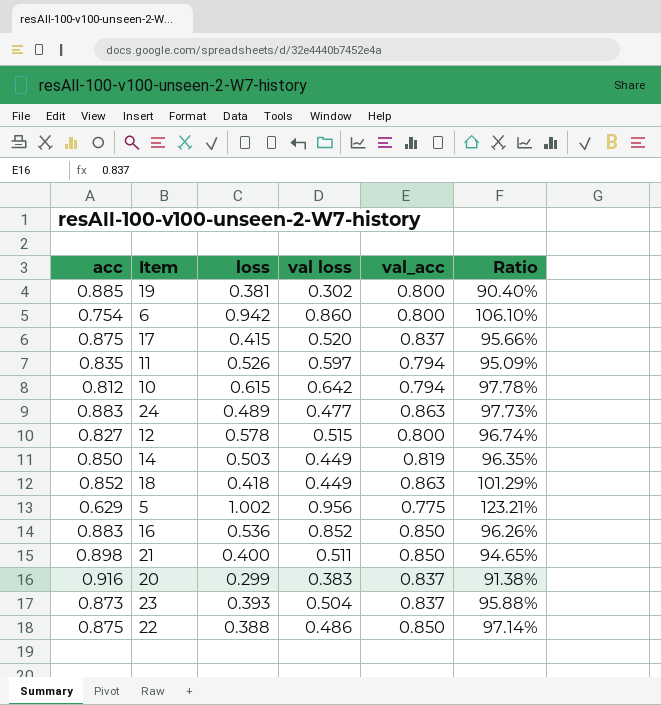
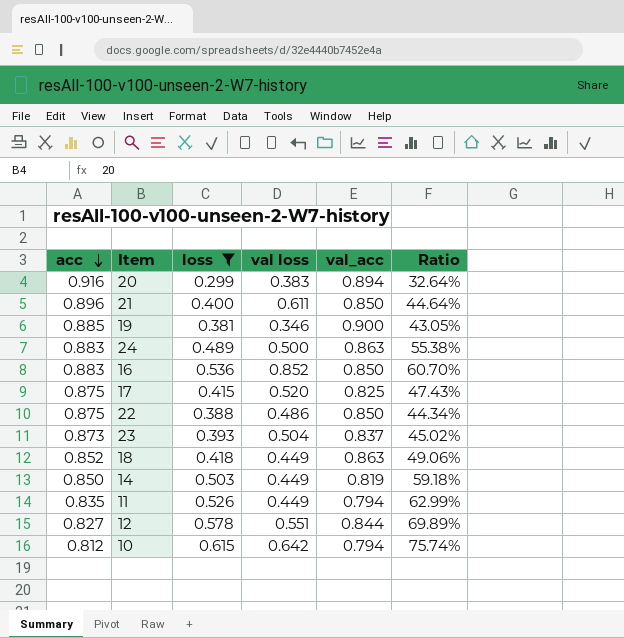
filter: none -> loss <= 0.615
row order: none -> acc descending
column Ratio | formula: [val_acc] / [acc] -> [loss] / [acc]
20 | val_acc: 0.837 -> 0.894
21 | acc: 0.898 -> 0.896
21 | val loss: 0.511 -> 0.611
19 | val loss: 0.302 -> 0.346
19 | val_acc: 0.800 -> 0.900
24 | val loss: 0.477 -> 0.500
17 | val_acc: 0.837 -> 0.825
11 | val loss: 0.597 -> 0.449
12 | val loss: 0.515 -> 0.551
12 | val_acc: 0.800 -> 0.844

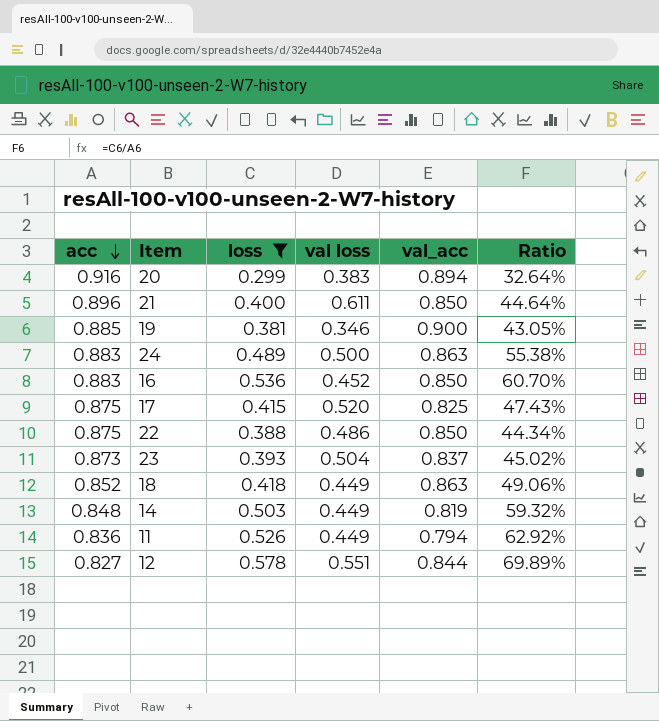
row 10: 0.812 | 0.615 | 0.642 | 0.794 | 75.74% -> none
16 | val loss: 0.852 -> 0.452
14 | acc: 0.850 -> 0.848
14 | Ratio: 59.18% -> 59.32%
11 | acc: 0.835 -> 0.836
11 | Ratio: 62.99% -> 62.92%

